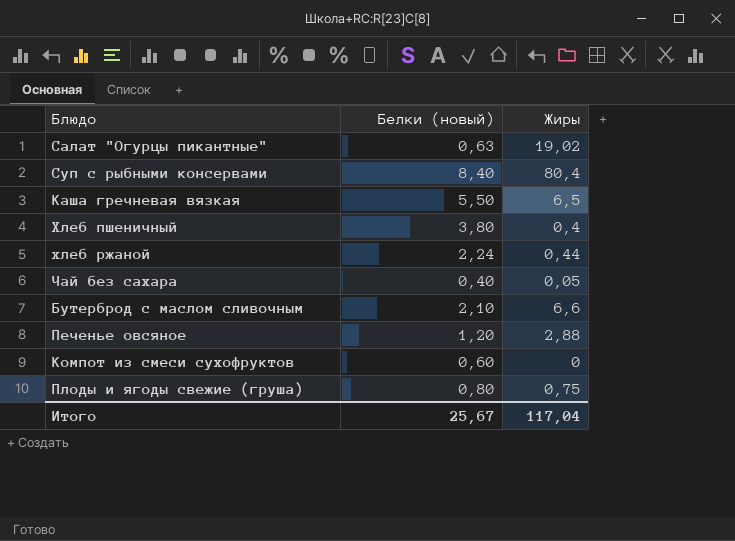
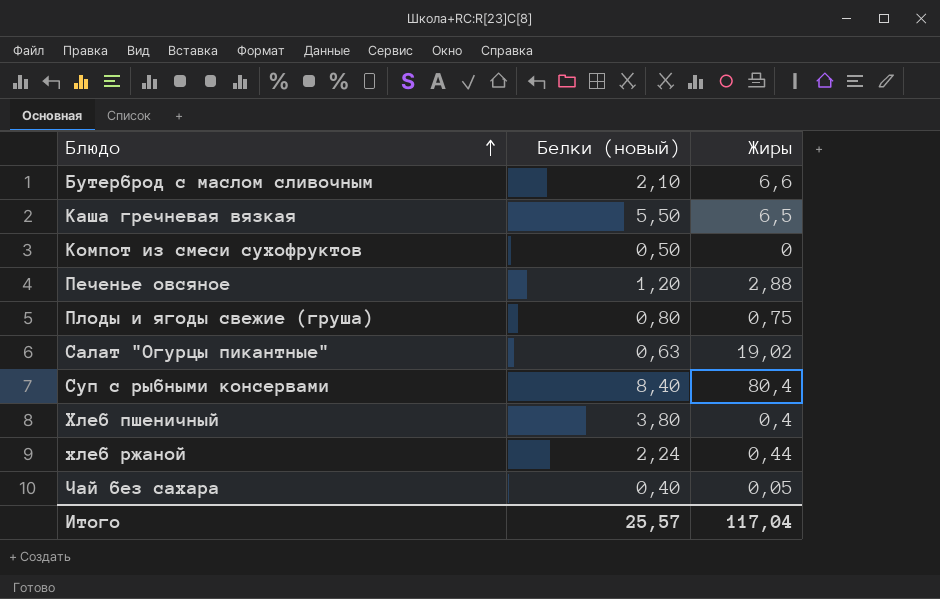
row order: none -> Блюдо ascending
Компот из смеси сухофруктов | Белки (новый): 0,60 -> 0,50
Итого | Белки (новый): 25,67 -> 25,57

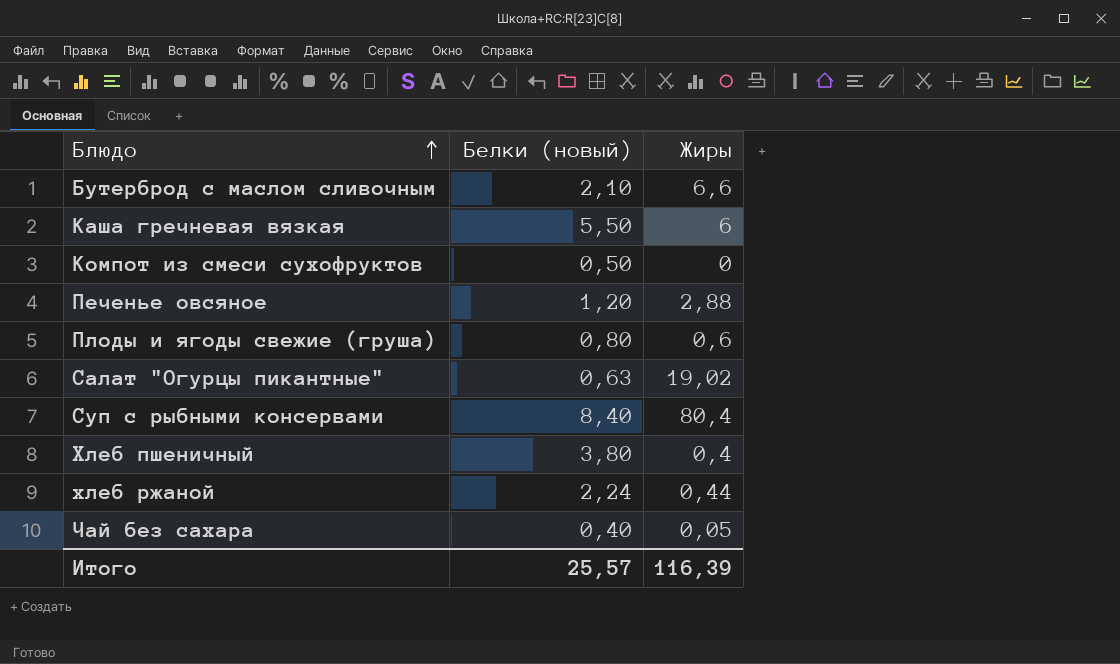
Каша гречневая вязкая | Жиры: 6,5 -> 6
Плоды и ягоды свежие (груша) | Жиры: 0,75 -> 0,6
Итого | Жиры: 117,04 -> 116,39

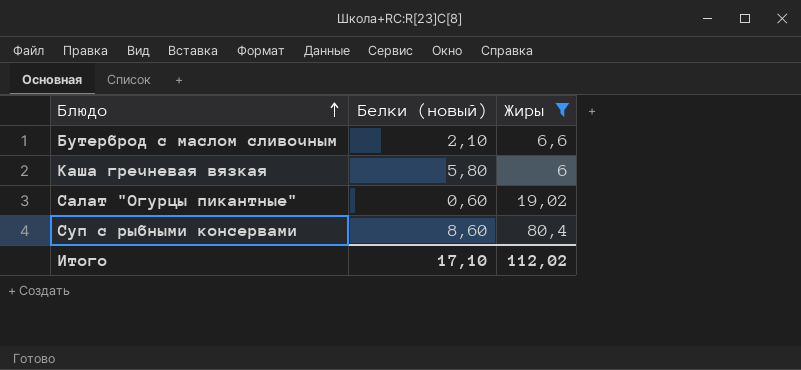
filter: none -> Жиры >= 6
Каша гречневая вязкая | Белки (новый): 5,50 -> 5,80
Салат "Огурцы пикантные" | Белки (новый): 0,63 -> 0,60
Суп с рыбными консервами | Белки (новый): 8,40 -> 8,60
Итого | Белки (новый): 25,57 -> 17,10
Итого | Жиры: 116,39 -> 112,02

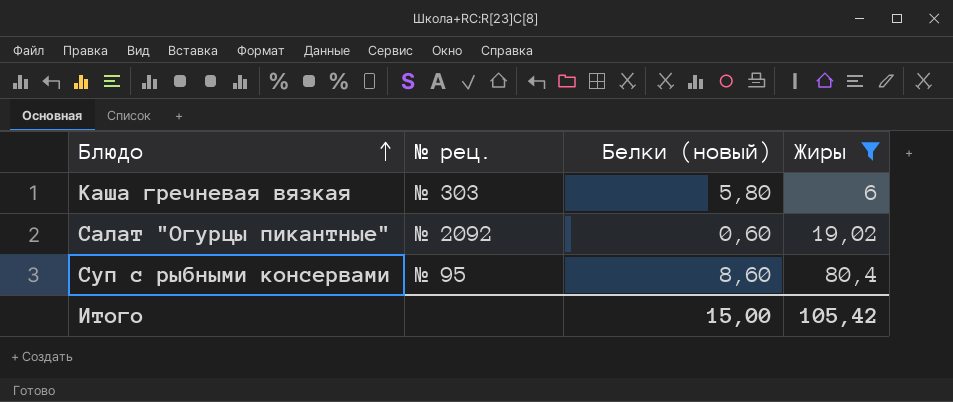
column № рец. | position: none -> 2
row Бутерброд с маслом сливочным: 2,10 | 6,6 -> none
Итого | Белки (новый): 17,10 -> 15,00
Итого | Жиры: 112,02 -> 105,42

